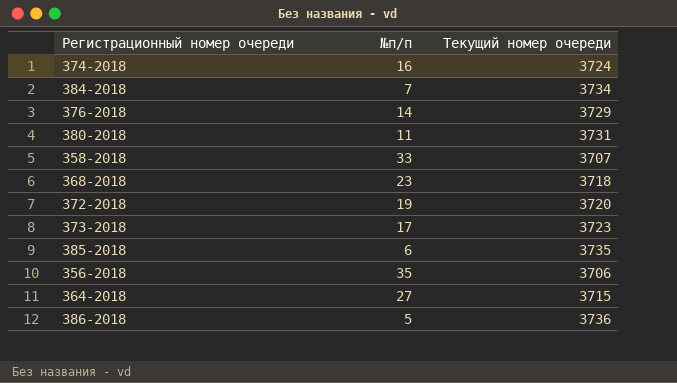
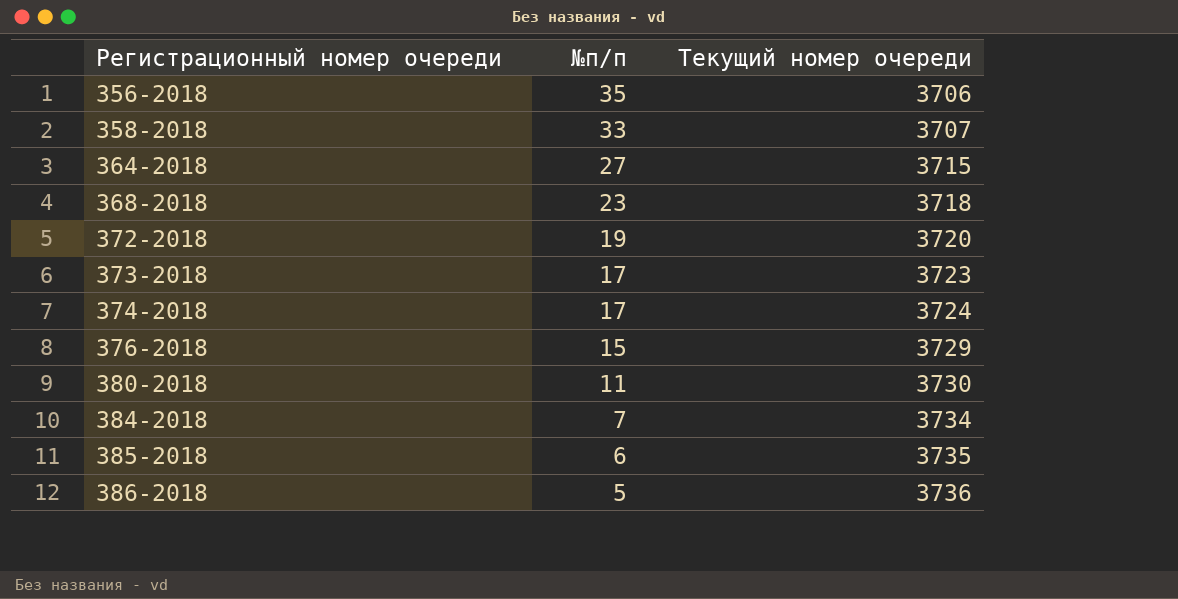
row order: none -> Регистрационный номер очереди ascending
374-2018 | №п/п: 16 -> 17
376-2018 | №п/п: 14 -> 15
380-2018 | Текущий номер очереди: 3731 -> 3730

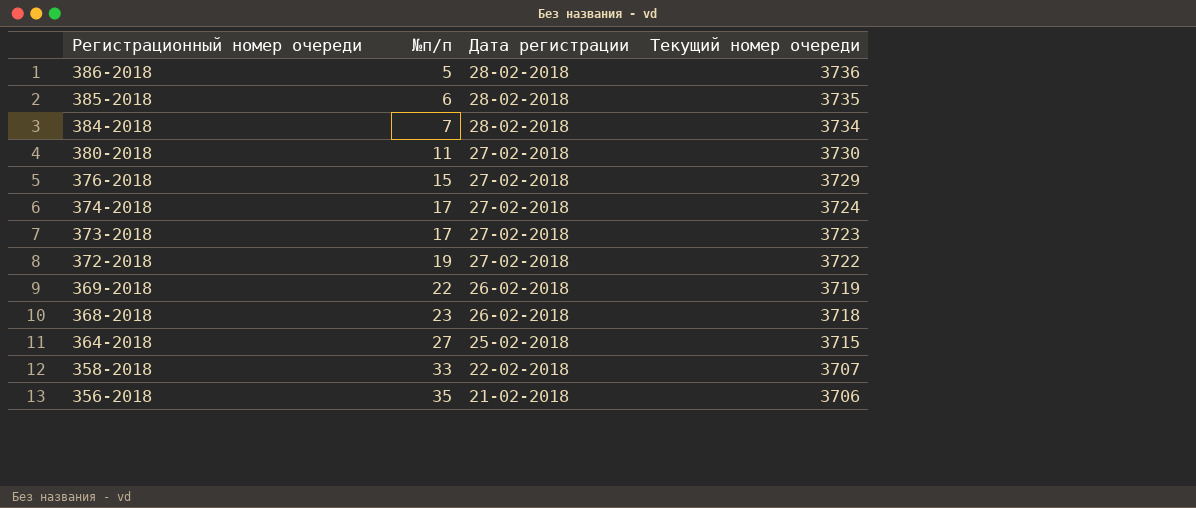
row order: Регистрационный номер очереди ascending -> Регистрационный номер очереди descending
column Дата регистрации | position: none -> 3
372-2018 | Текущий номер очереди: 3720 -> 3722
row 369-2018: none -> 22 | 26-02-2018 | 3719

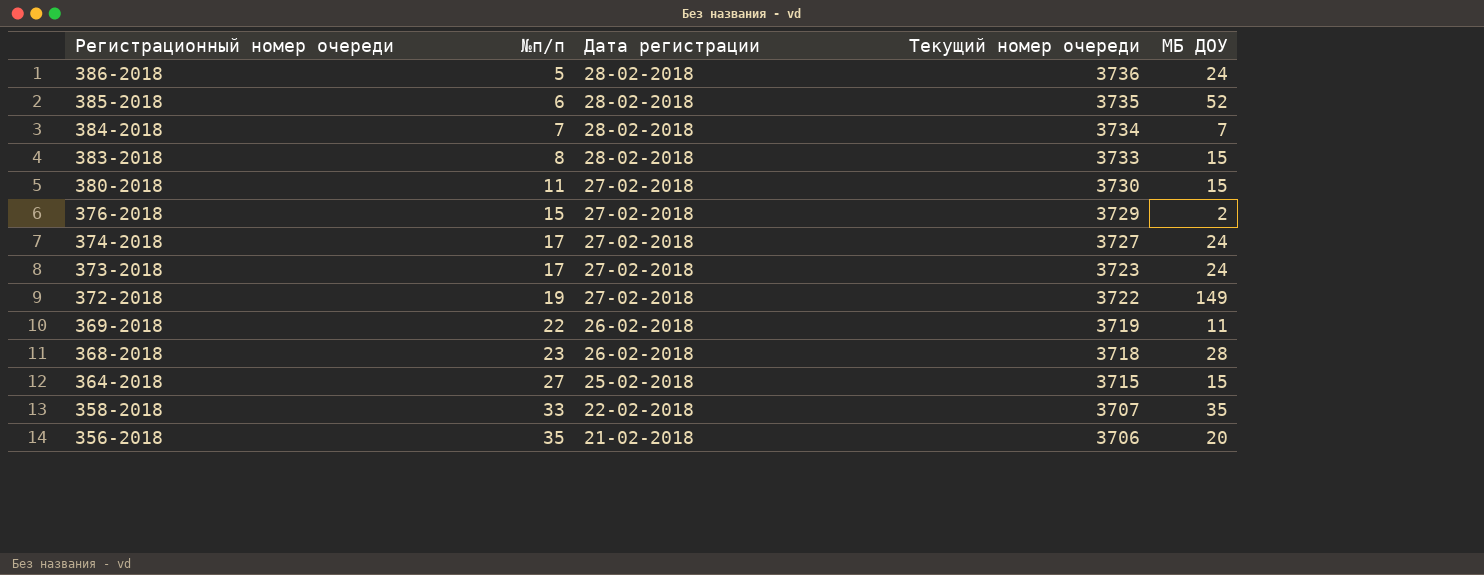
column МБ ДОУ | position: none -> 5
row 383-2018: none -> 8 | 28-02-2018 | 3733 | 15
374-2018 | Текущий номер очереди: 3724 -> 3727

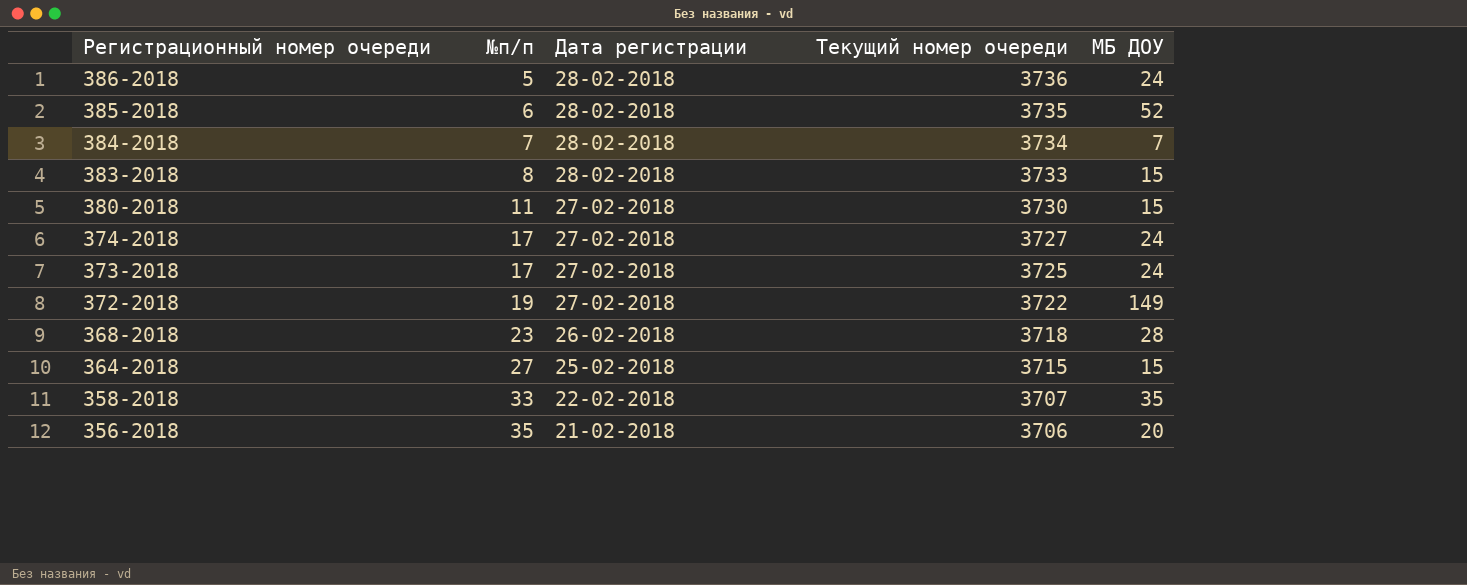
row 376-2018: 15 | 27-02-2018 | 3729 | 2 -> none
row 369-2018: 22 | 26-02-2018 | 3719 | 11 -> none
373-2018 | Текущий номер очереди: 3723 -> 3725

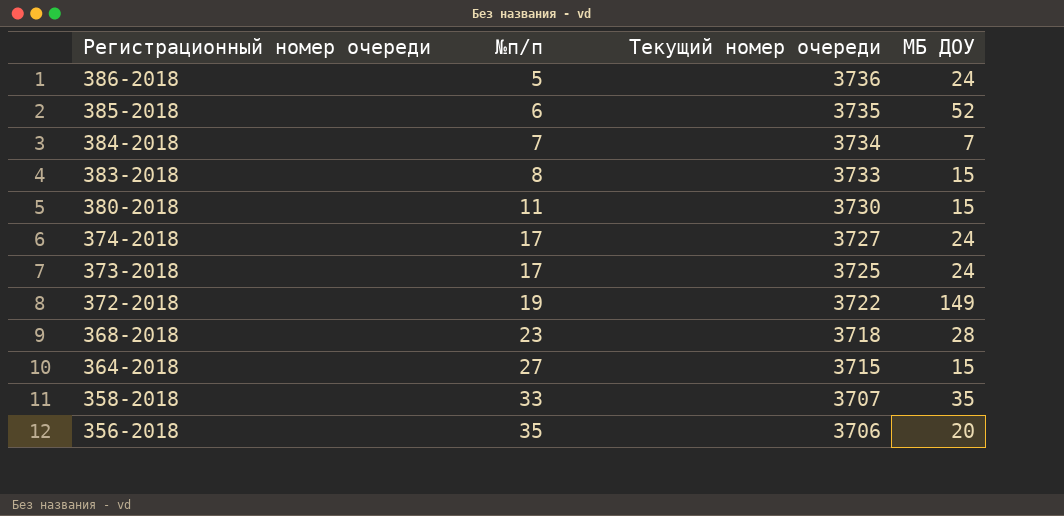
column Дата регистрации | position: 3 -> none

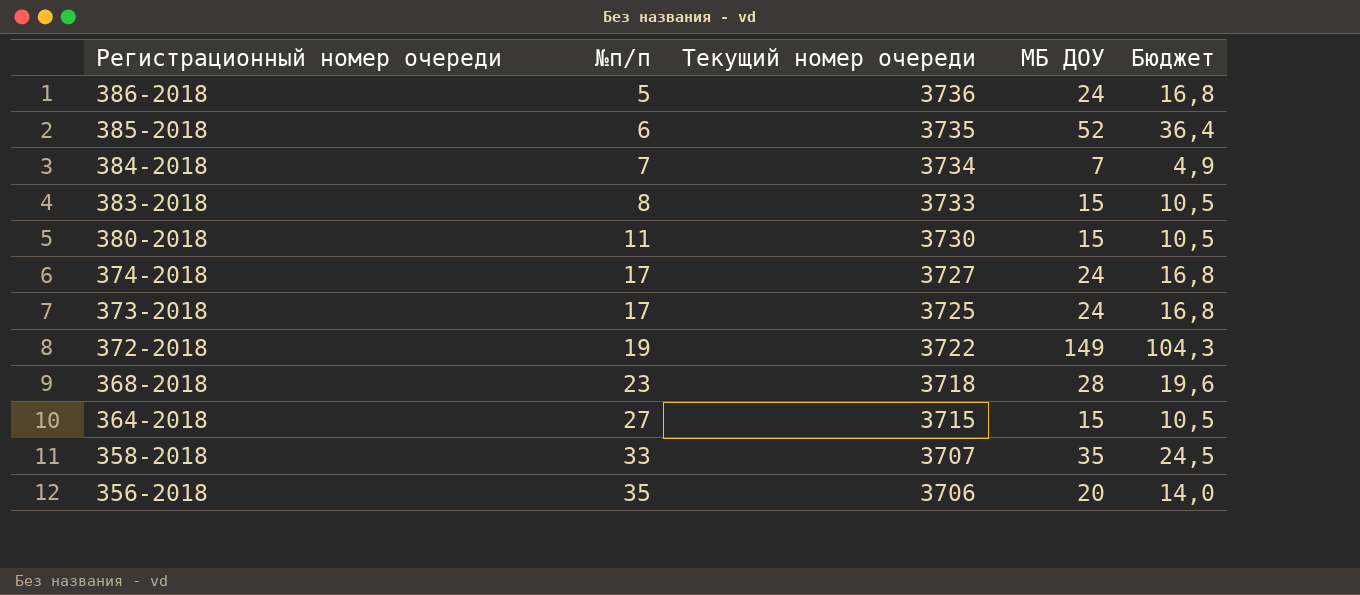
column Бюджет | formula: none -> [МБ ДОУ] * 0,7

